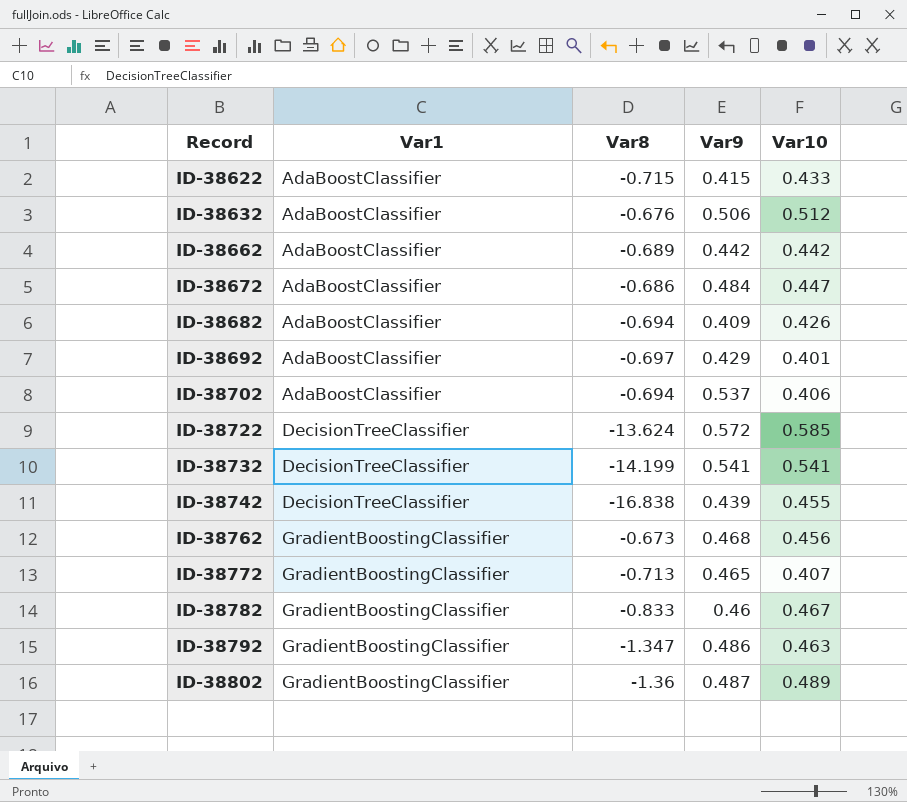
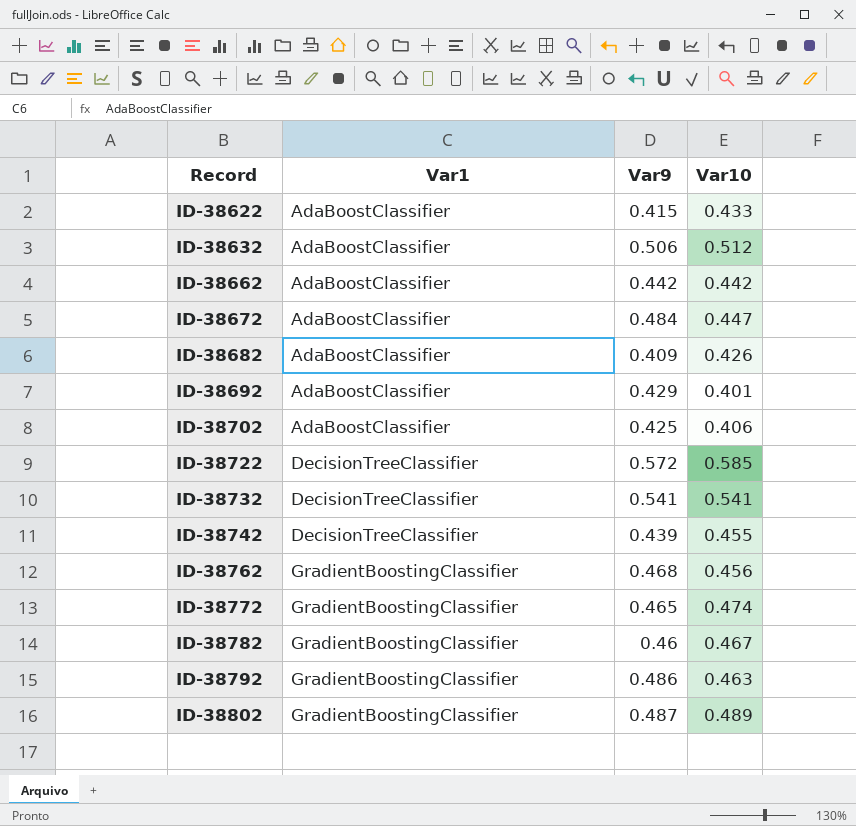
column Var8 | position: 3 -> none
ID-38702 | Var9: 0.537 -> 0.425
ID-38772 | Var10: 0.407 -> 0.474

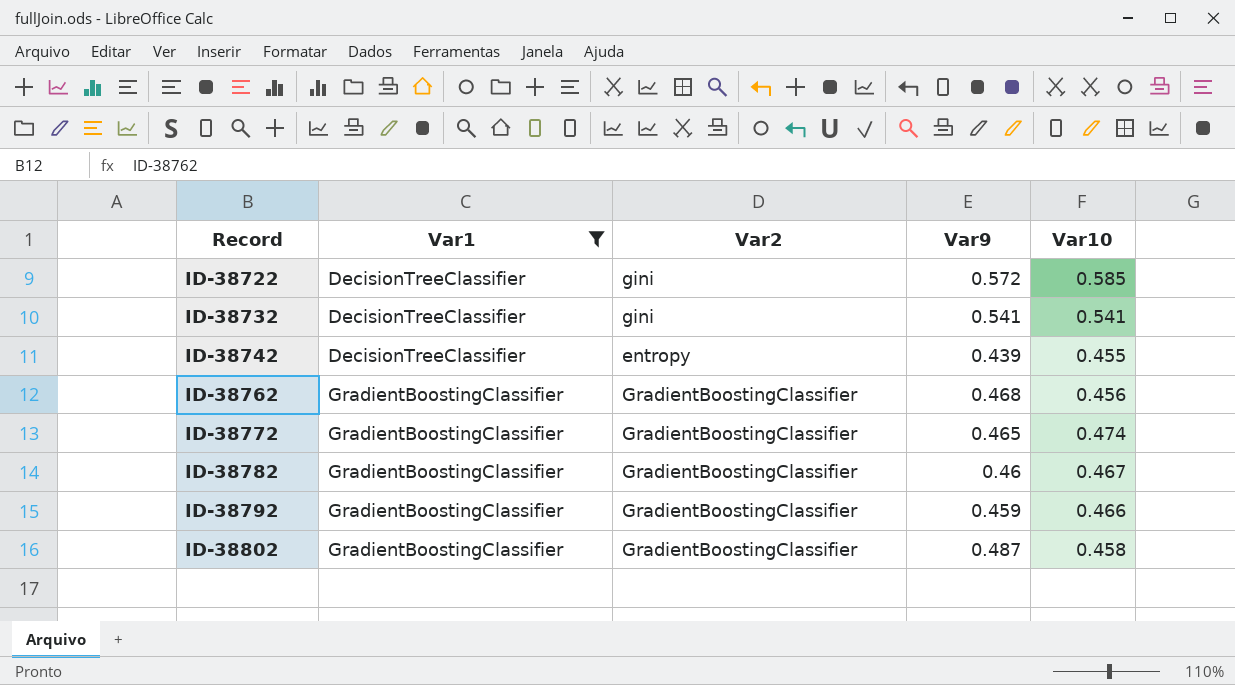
filter: none -> Var1 != AdaBoostClassifier
column Var2 | position: none -> 3
ID-38792 | Var9: 0.486 -> 0.459
ID-38792 | Var10: 0.463 -> 0.466
ID-38802 | Var10: 0.489 -> 0.458

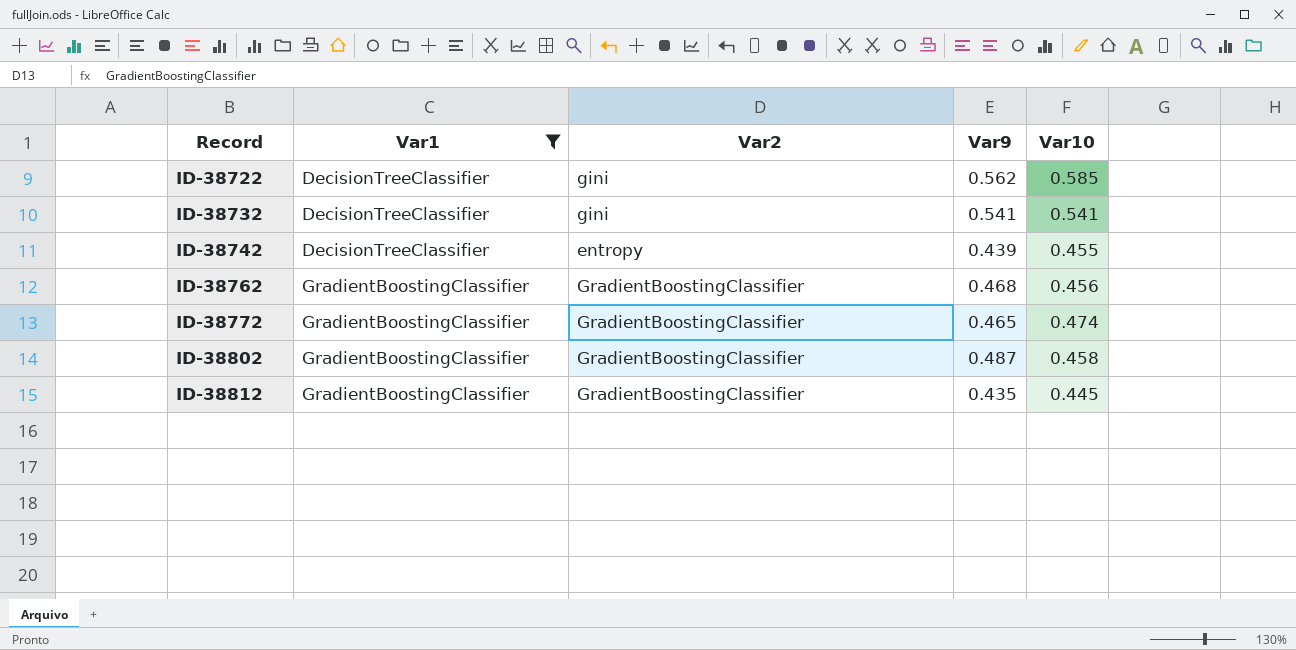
row ID-38782: GradientBoostingClassifier | GradientBoostingClassifier | 0.46 | 0.467 -> none
row ID-38792: GradientBoostingClassifier | GradientBoostingClassifier | 0.459 | 0.466 -> none
ID-38722 | Var9: 0.572 -> 0.562
row ID-38812: none -> GradientBoostingClassifier | GradientBoostingClassifier | 0.435 | 0.445

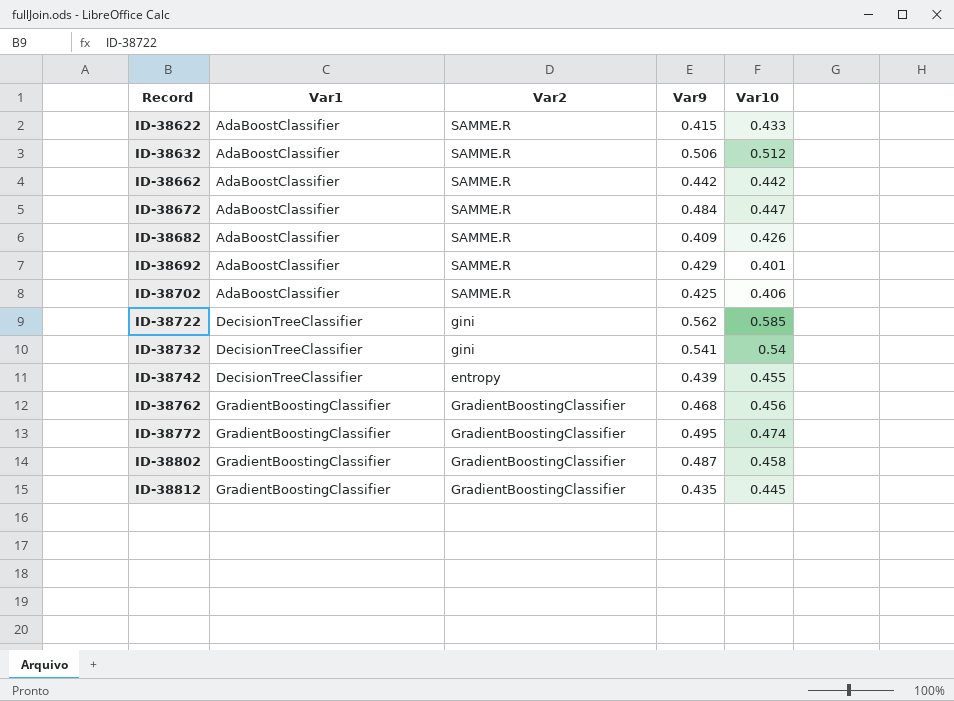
filter: Var1 != AdaBoostClassifier -> none
ID-38732 | Var10: 0.541 -> 0.54
ID-38772 | Var9: 0.465 -> 0.495

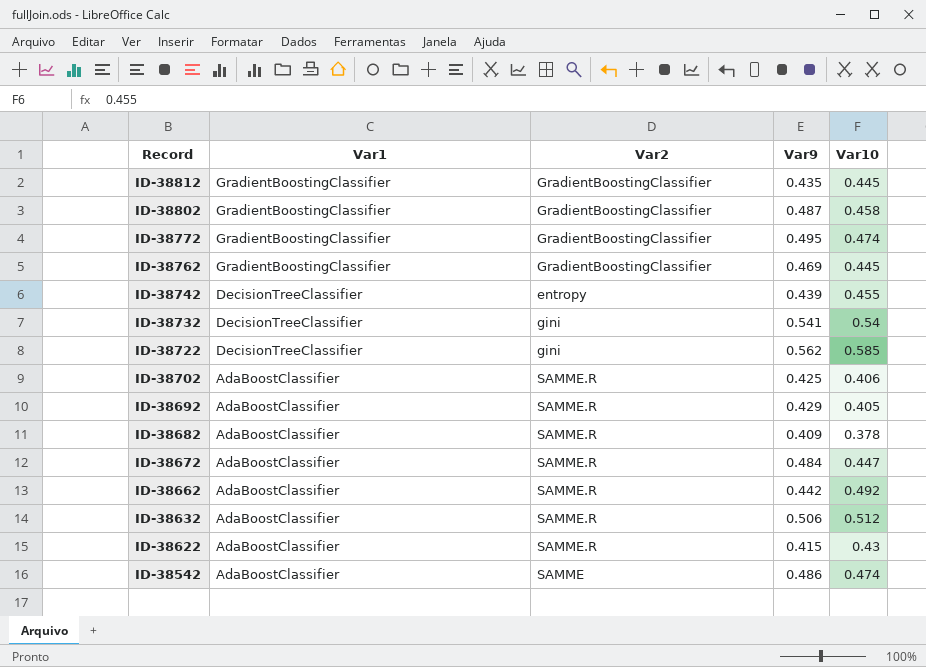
row order: Record ascending -> Record descending
ID-38762 | Var9: 0.468 -> 0.469
ID-38762 | Var10: 0.456 -> 0.445
ID-38692 | Var10: 0.401 -> 0.405
ID-38682 | Var10: 0.426 -> 0.378
ID-38662 | Var10: 0.442 -> 0.492
ID-38622 | Var10: 0.433 -> 0.43
row ID-38542: none -> AdaBoostClassifier | SAMME | 0.486 | 0.474

